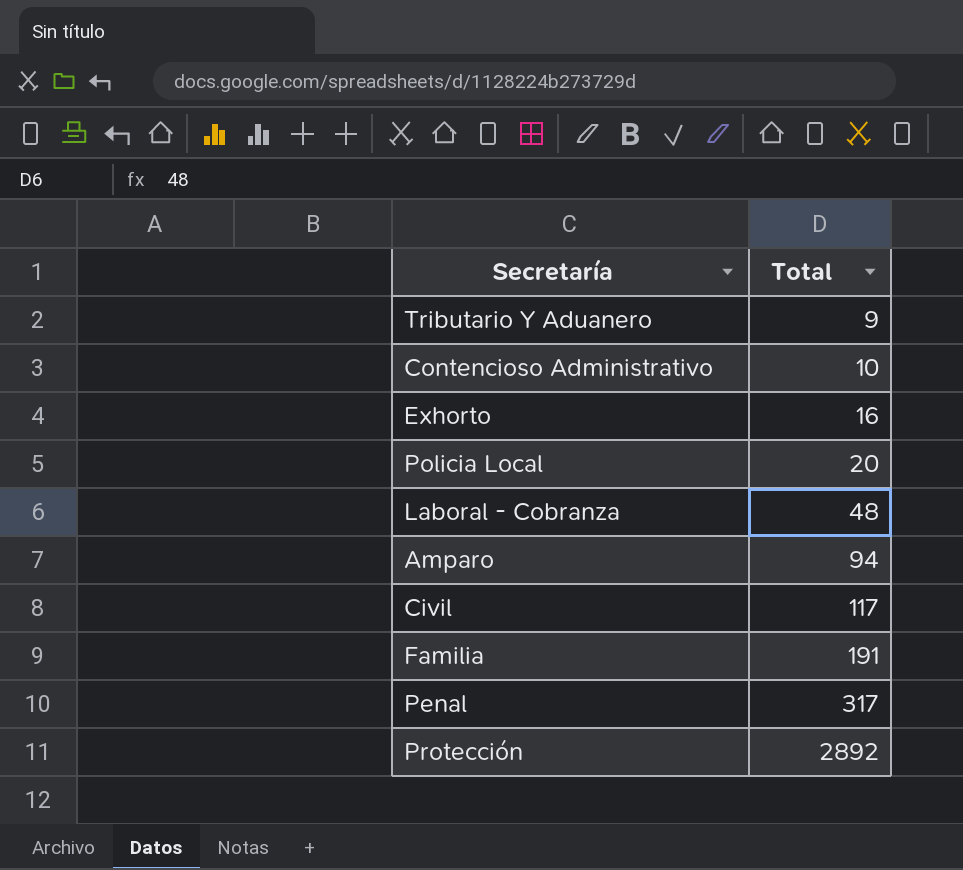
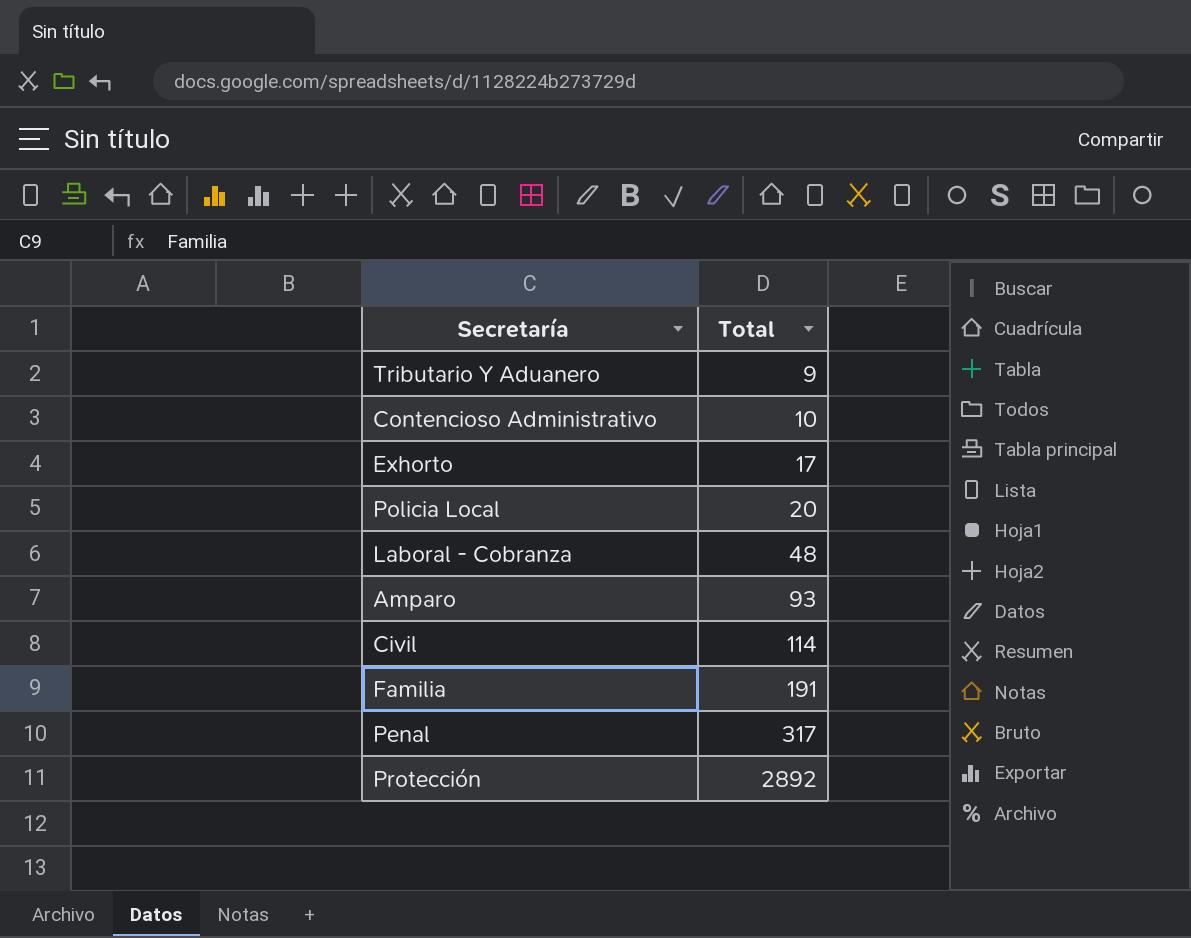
Exhorto | Total: 16 -> 17
Amparo | Total: 94 -> 93
Civil | Total: 117 -> 114

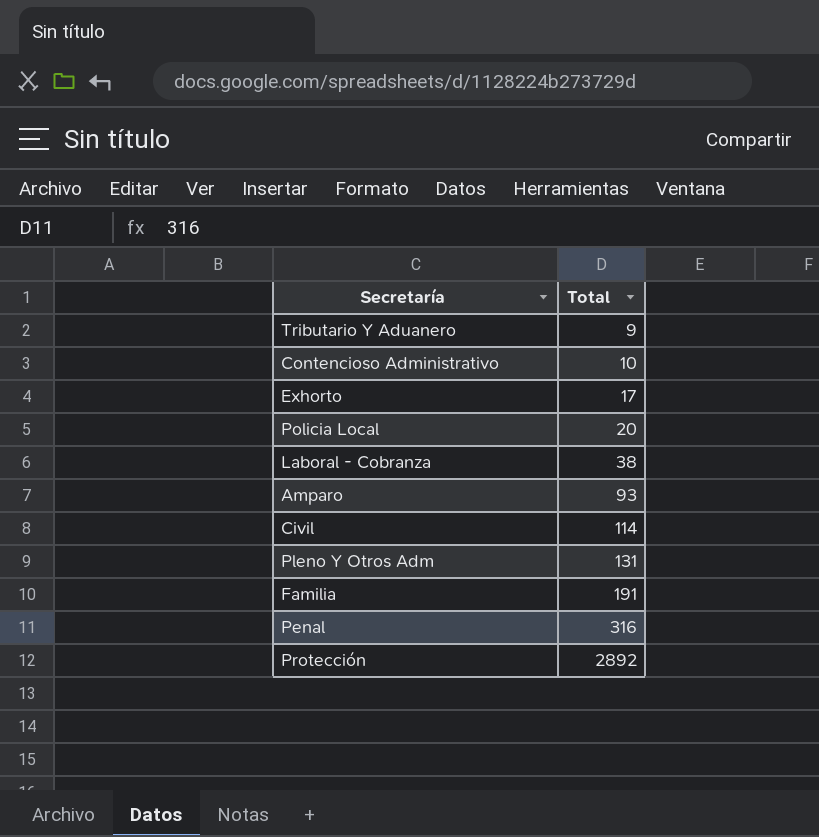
Laboral - Cobranza | Total: 48 -> 38
row Pleno Y Otros Adm: none -> 131
Penal | Total: 317 -> 316

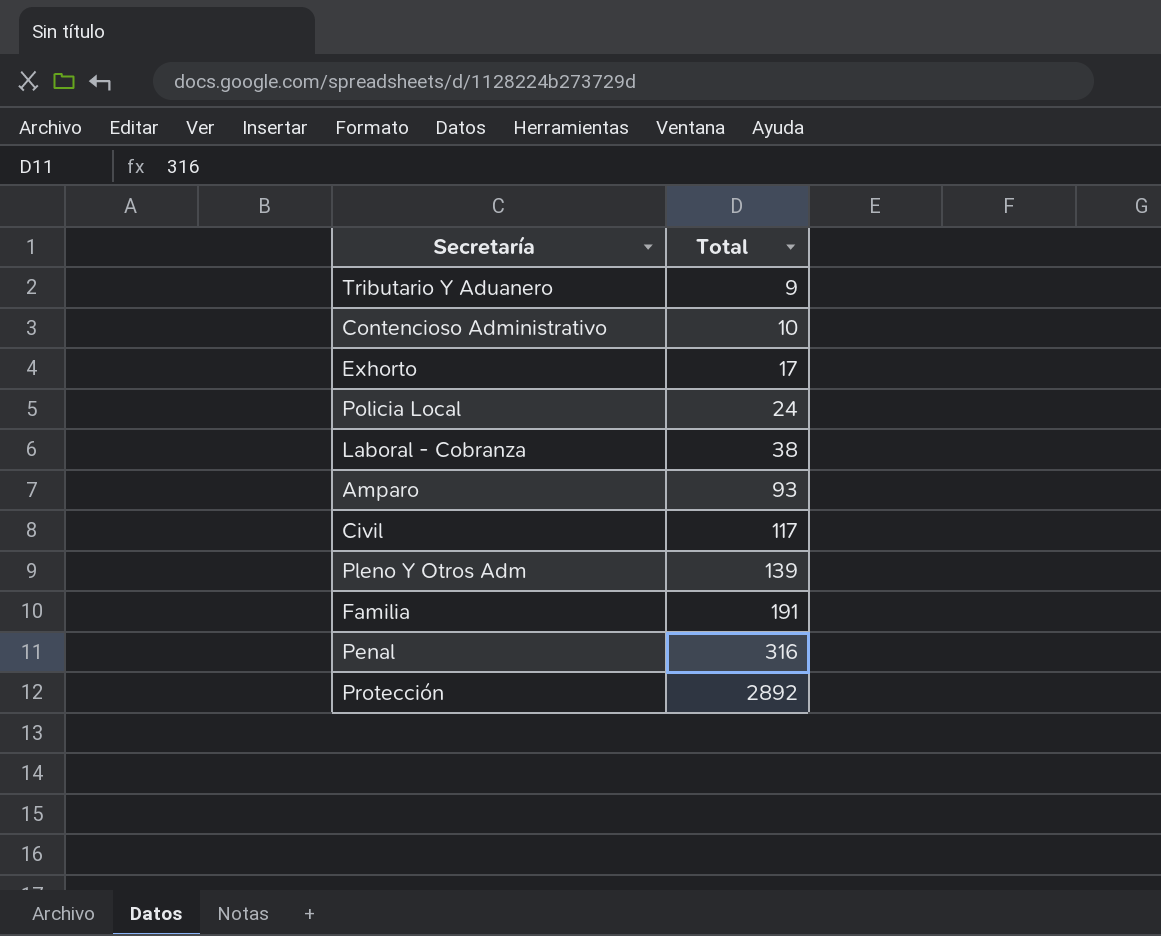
Policia Local | Total: 20 -> 24
Civil | Total: 114 -> 117
Pleno Y Otros Adm | Total: 131 -> 139

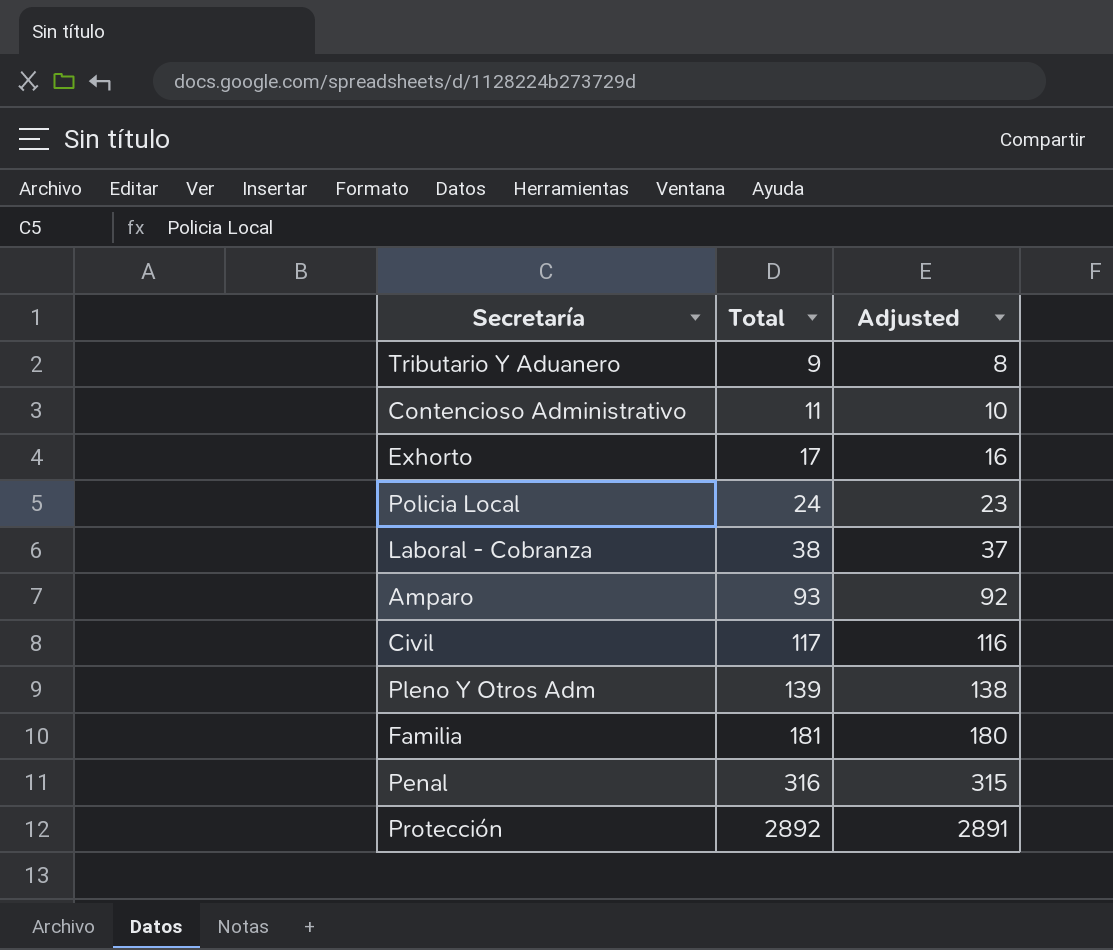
column Adjusted | formula: none -> [Total] - 1
Contencioso Administrativo | Total: 10 -> 11
Familia | Total: 191 -> 181

